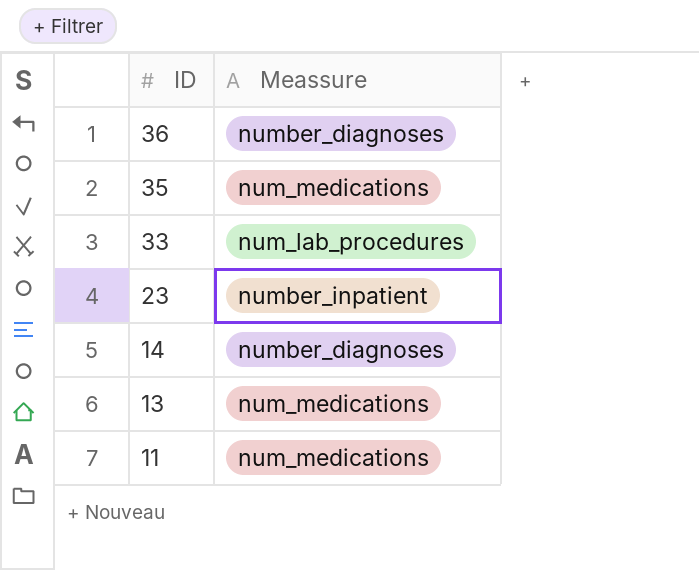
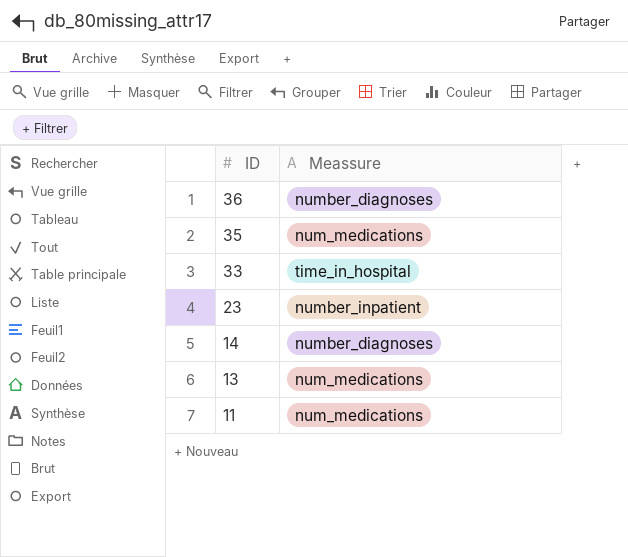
33 | Meassure: num_lab_procedures -> time_in_hospital

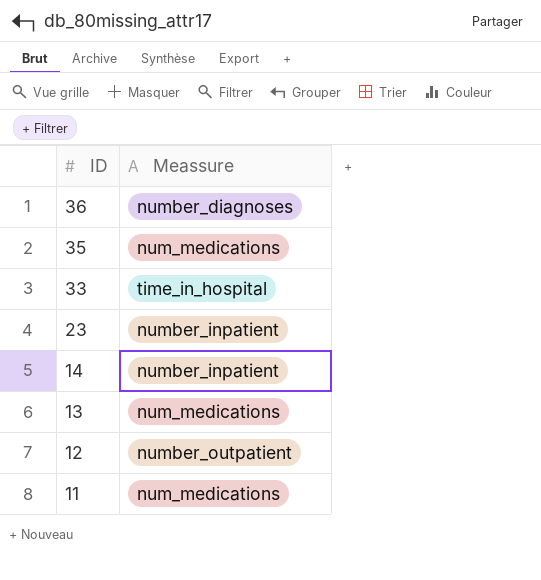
14 | Meassure: number_diagnoses -> number_inpatient
row 12: none -> number_outpatient

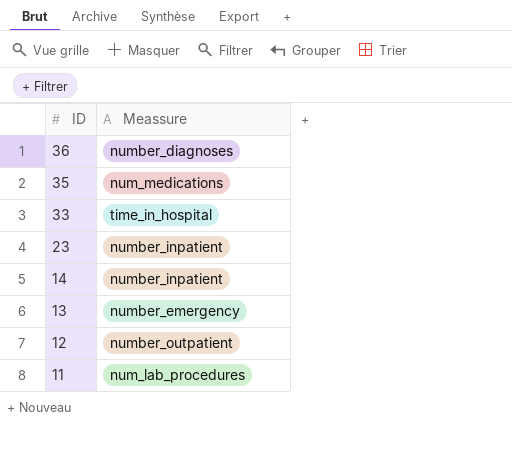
13 | Meassure: num_medications -> number_emergency
11 | Meassure: num_medications -> num_lab_procedures

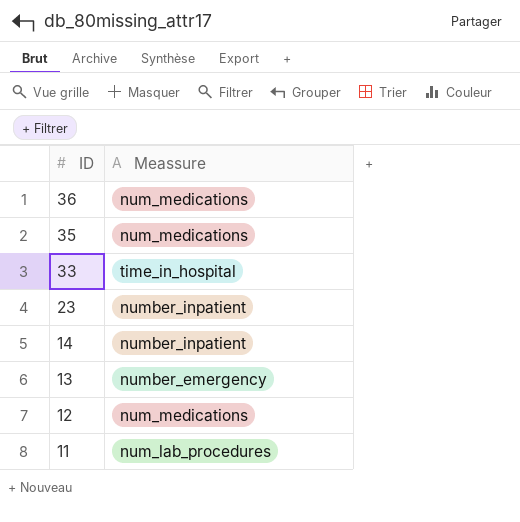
36 | Meassure: number_diagnoses -> num_medications
12 | Meassure: number_outpatient -> num_medications

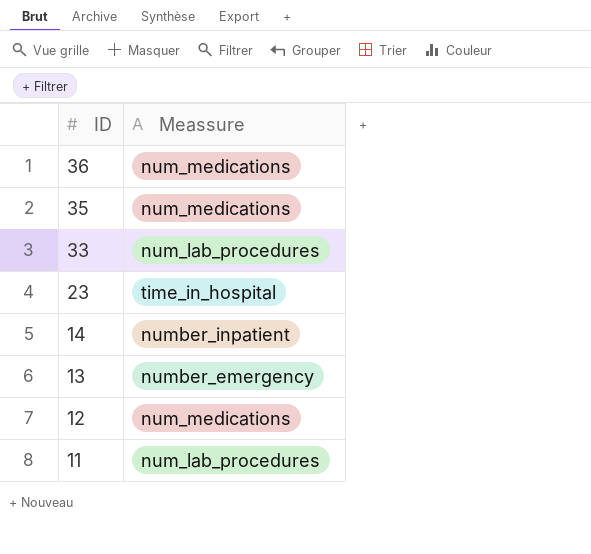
33 | Meassure: time_in_hospital -> num_lab_procedures
23 | Meassure: number_inpatient -> time_in_hospital

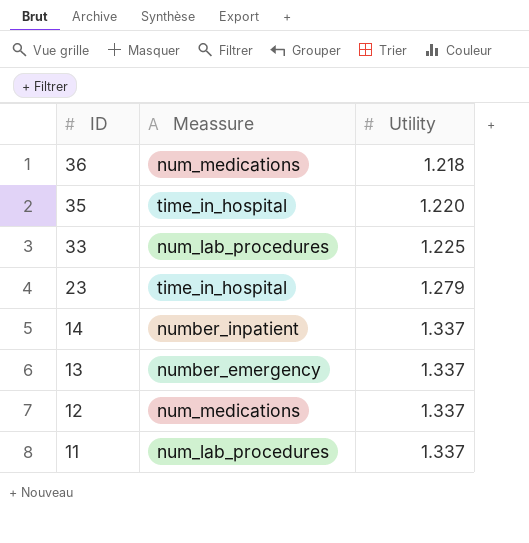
column Utility | position: none -> 3
35 | Meassure: num_medications -> time_in_hospital

